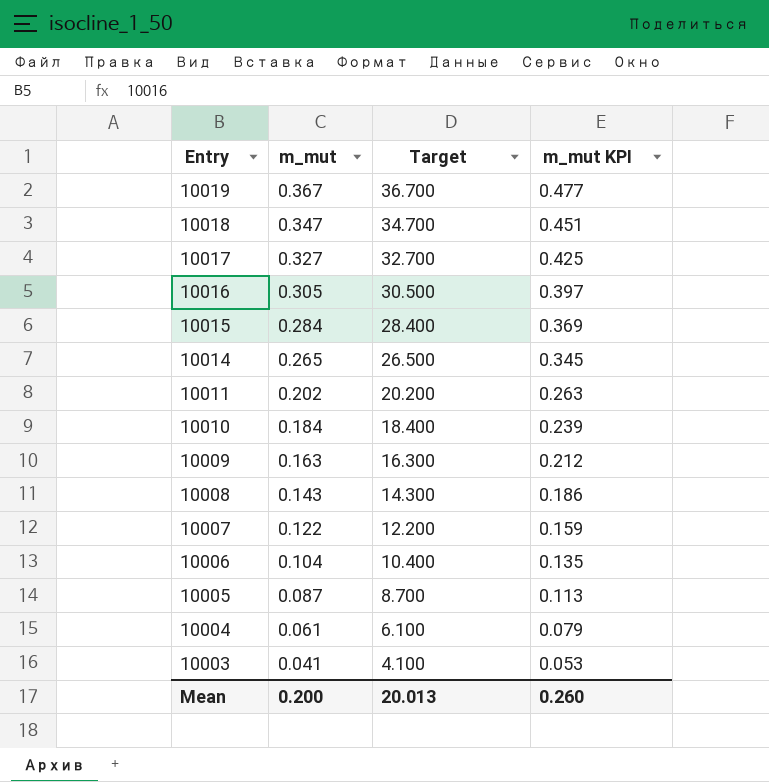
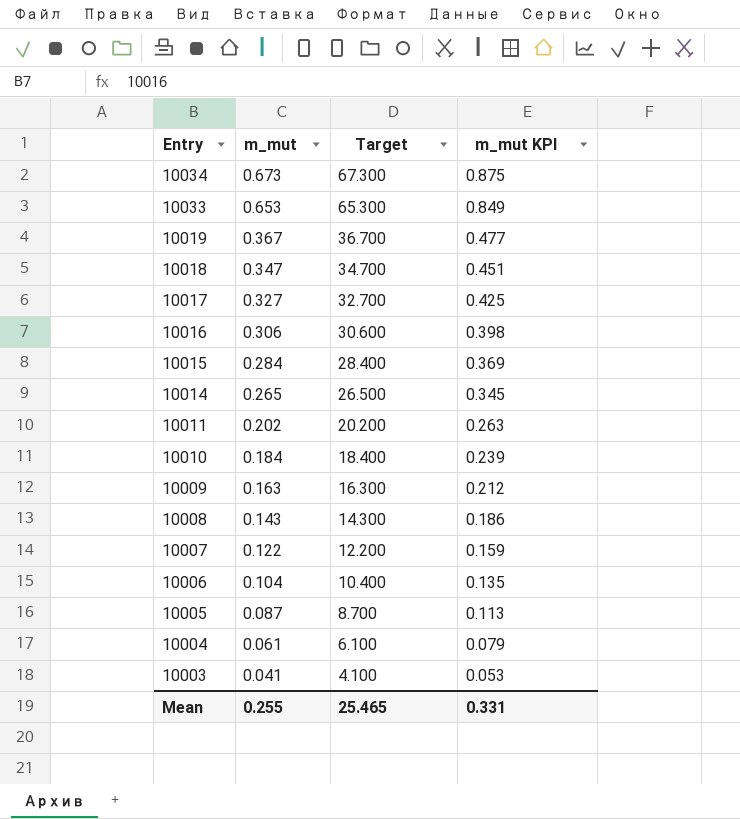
row 10034: none -> 0.673 | 67.300 | 0.875
row 10033: none -> 0.653 | 65.300 | 0.849
10016 | m_mut: 0.305 -> 0.306
10016 | Target: 30.500 -> 30.600
10016 | m_mut KPI: 0.397 -> 0.398
Mean | m_mut: 0.200 -> 0.255
Mean | Target: 20.013 -> 25.465
Mean | m_mut KPI: 0.260 -> 0.331

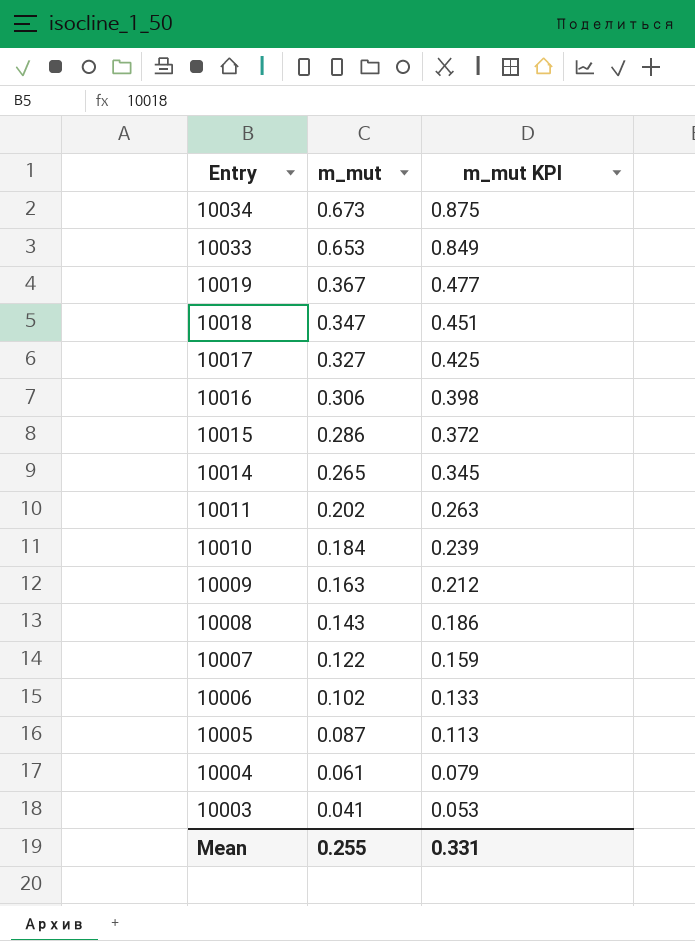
column Target | formula: [m_mut] * 100 -> none
10015 | m_mut: 0.284 -> 0.286
10015 | m_mut KPI: 0.369 -> 0.372
10006 | m_mut: 0.104 -> 0.102
10006 | m_mut KPI: 0.135 -> 0.133

